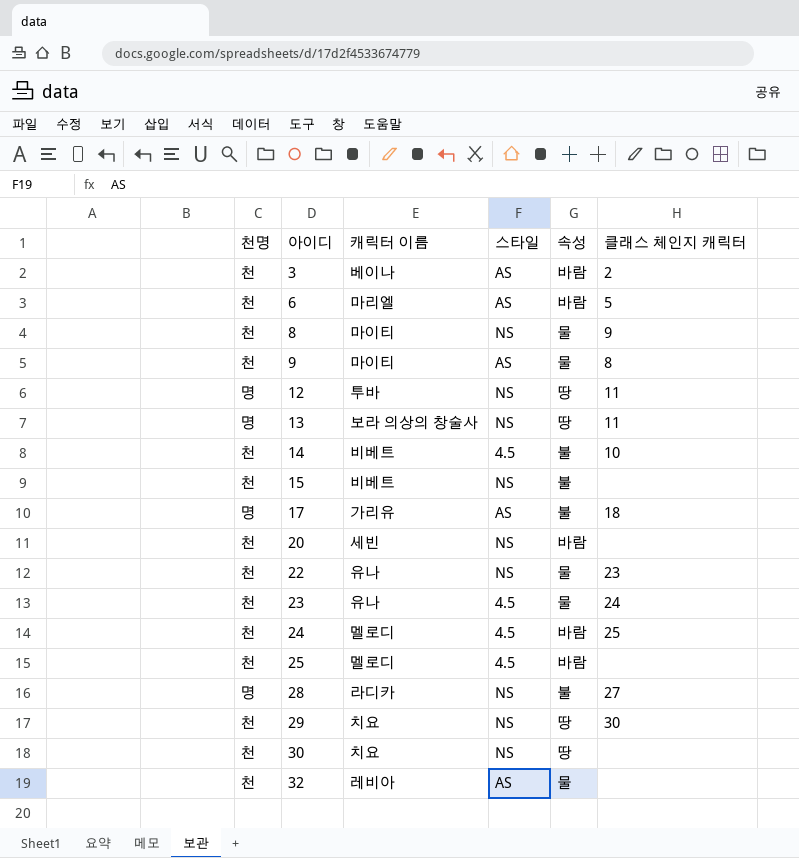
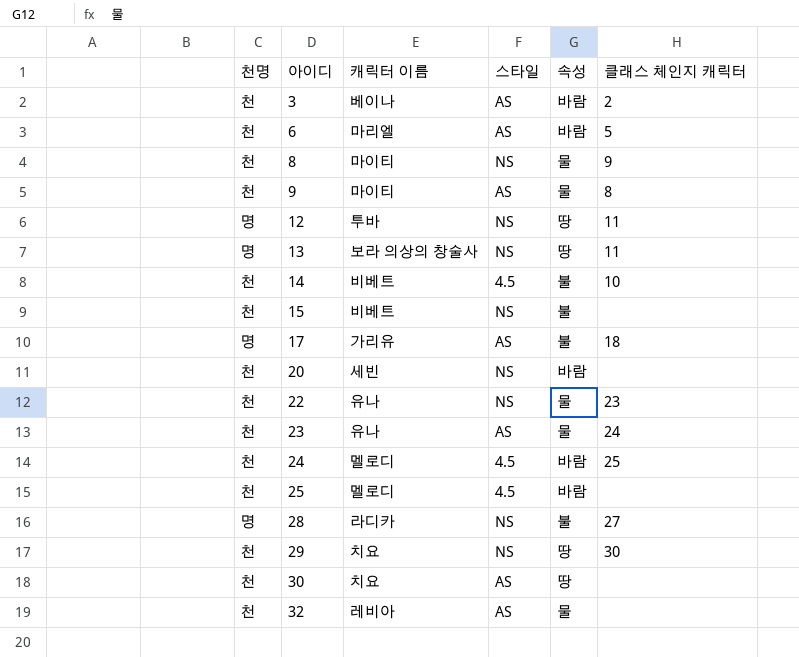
23 | 스타일: 4.5 -> AS
30 | 스타일: NS -> AS

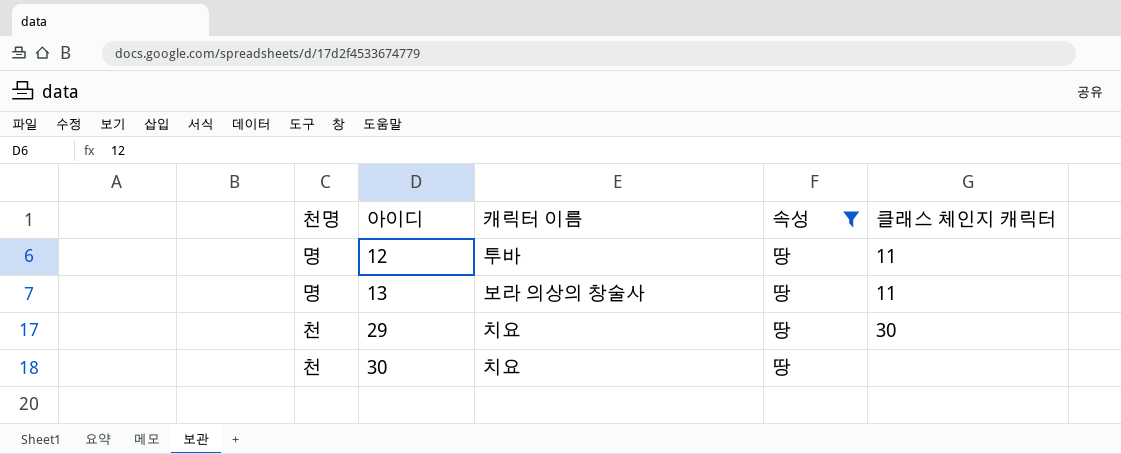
filter: none -> 속성 = 땅
column 스타일 | position: 4 -> none

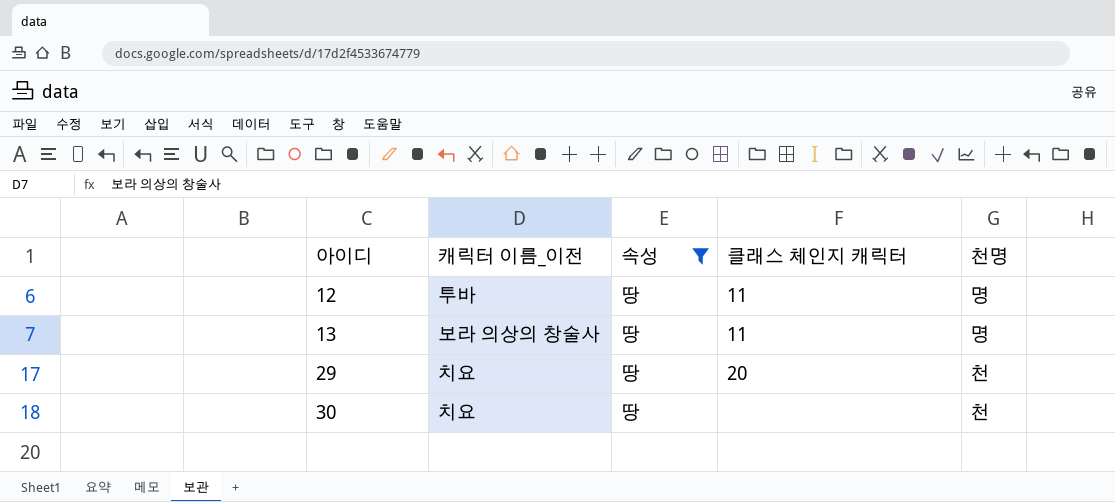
column name: 캐릭터 이름 -> 캐릭터 이름_이전
column 천명 | position: 1 -> 5
29 | 클래스 체인지 캐릭터: 30 -> 20

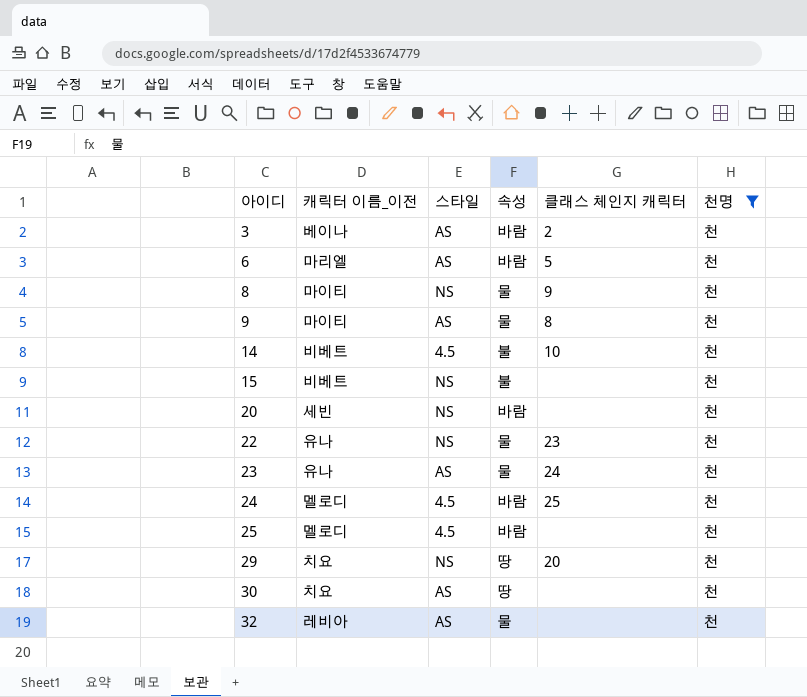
filter: 속성 = 땅 -> 천명 = 천
column 스타일 | position: none -> 3

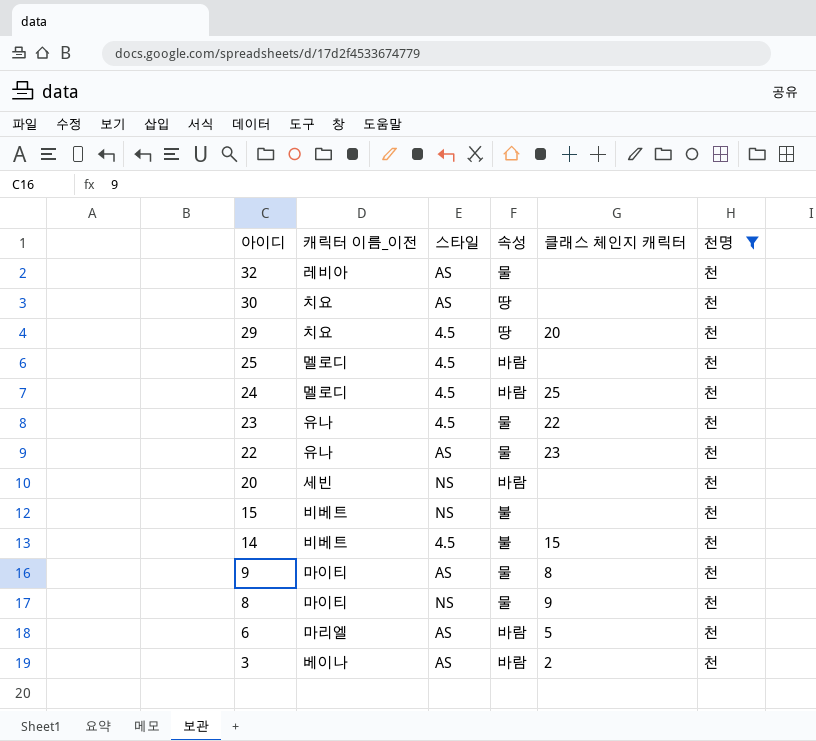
row order: 아이디 ascending -> 아이디 descending
29 | 스타일: NS -> 4.5
23 | 스타일: AS -> 4.5
23 | 클래스 체인지 캐릭터: 24 -> 22
22 | 스타일: NS -> AS
14 | 클래스 체인지 캐릭터: 10 -> 15

